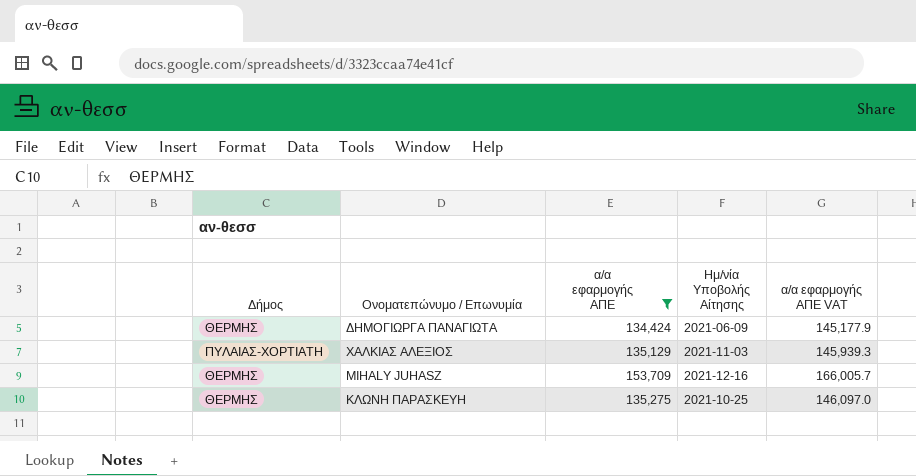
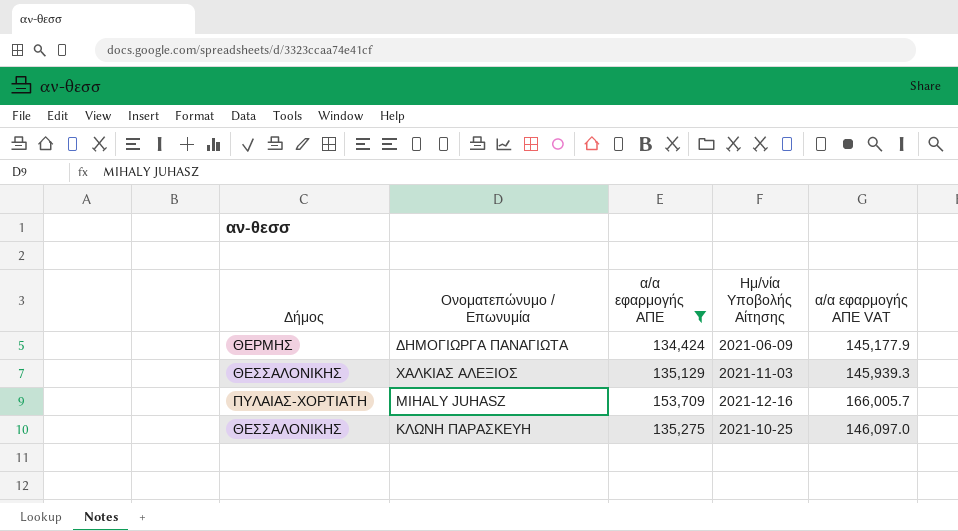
ΧΑΛΚΙΑΣ ΑΛΕΞΙΟΣ | Δήμος: ΠΥΛΑΙΑΣ-ΧΟΡΤΙΑΤΗ -> ΘΕΣΣΑΛΟΝΙΚΗΣ
MIHALY JUHASZ | Δήμος: ΘΕΡΜΗΣ -> ΠΥΛΑΙΑΣ-ΧΟΡΤΙΑΤΗ
ΚΛΩΝΗ ΠΑΡΑΣΚΕΥΗ | Δήμος: ΘΕΡΜΗΣ -> ΘΕΣΣΑΛΟΝΙΚΗΣ

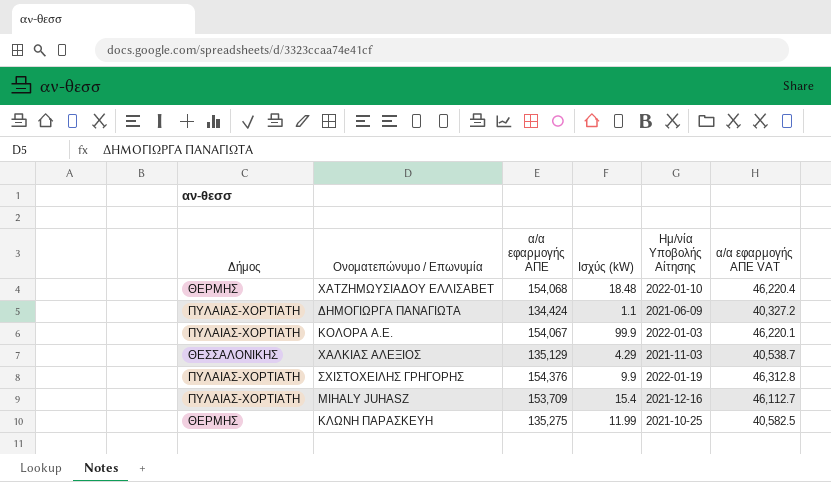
filter: α/α εφαρμογής ΑΠΕ <= 153,709 -> none
column Ισχύς (kW) | position: none -> 4
column α/α εφαρμογής ΑΠΕ VAT | formula: [α/α εφαρμογής ΑΠΕ] * 1.08 -> [α/α εφαρμογής ΑΠΕ] * 0.3
ΔΗΜΟΓΙΩΡΓΑ ΠΑΝΑΓΙΩΤΑ | Δήμος: ΘΕΡΜΗΣ -> ΠΥΛΑΙΑΣ-ΧΟΡΤΙΑΤΗ
ΚΛΩΝΗ ΠΑΡΑΣΚΕΥΗ | Δήμος: ΘΕΣΣΑΛΟΝΙΚΗΣ -> ΘΕΡΜΗΣ

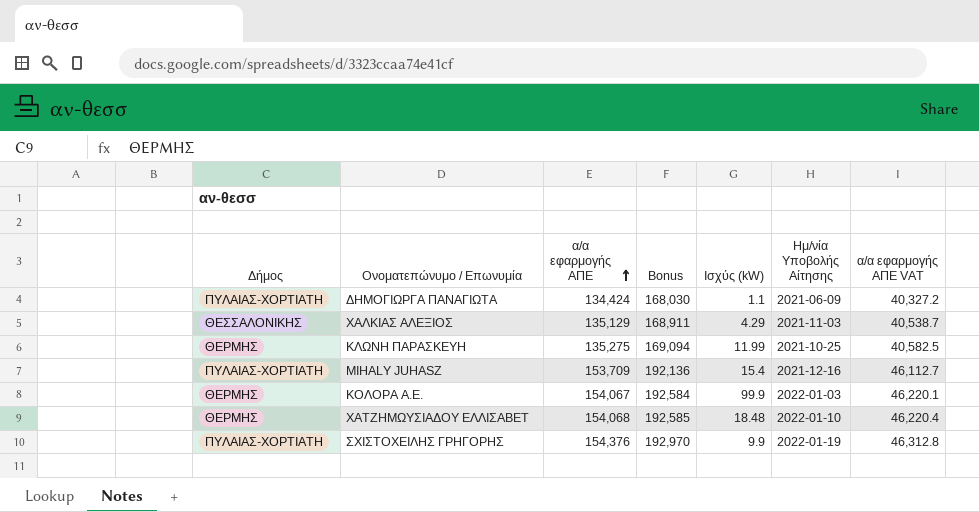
row order: none -> α/α εφαρμογής ΑΠΕ ascending
column Bonus | formula: none -> [α/α εφαρμογής ΑΠΕ] * 1.25
ΚΟΛΟΡΑ Α.Ε. | Δήμος: ΠΥΛΑΙΑΣ-ΧΟΡΤΙΑΤΗ -> ΘΕΡΜΗΣ

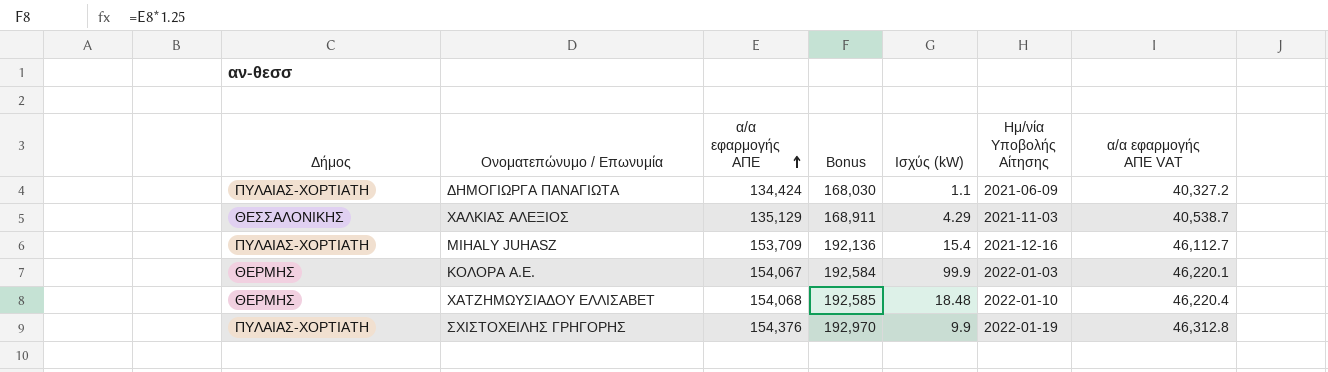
row ΚΛΩΝΗ ΠΑΡΑΣΚΕΥΗ: ΘΕΡΜΗΣ | 135,275 | 169,094 | 11.99 | 2021-10-25 | 40,582.5 -> none

